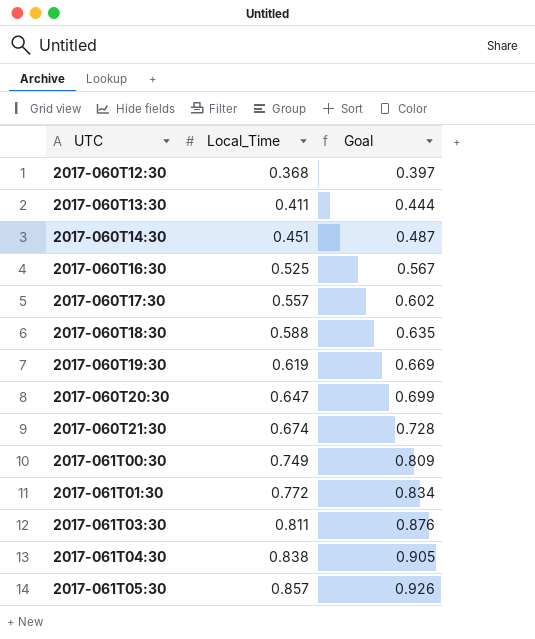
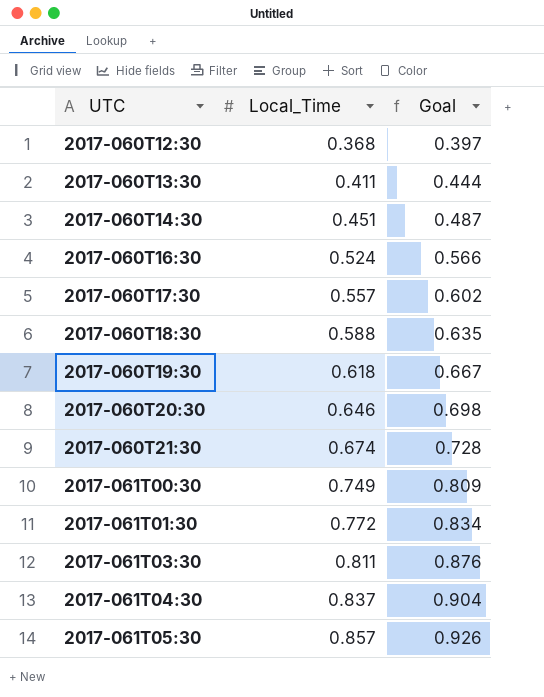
2017-060T16:30 | Local_Time: 0.525 -> 0.524
2017-060T16:30 | Goal: 0.567 -> 0.566
2017-060T19:30 | Local_Time: 0.619 -> 0.618
2017-060T19:30 | Goal: 0.669 -> 0.667
2017-060T20:30 | Local_Time: 0.647 -> 0.646
2017-060T20:30 | Goal: 0.699 -> 0.698
2017-061T04:30 | Local_Time: 0.838 -> 0.837
2017-061T04:30 | Goal: 0.905 -> 0.904

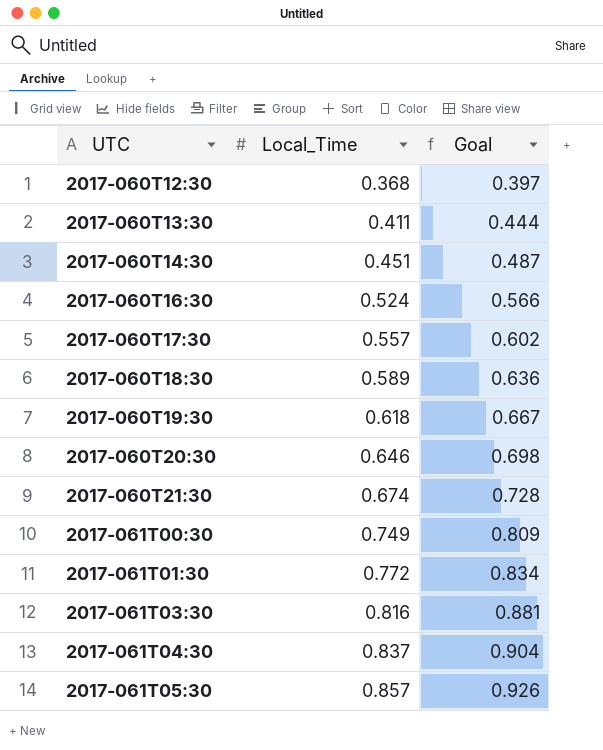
2017-060T18:30 | Local_Time: 0.588 -> 0.589
2017-060T18:30 | Goal: 0.635 -> 0.636
2017-061T03:30 | Local_Time: 0.811 -> 0.816
2017-061T03:30 | Goal: 0.876 -> 0.881

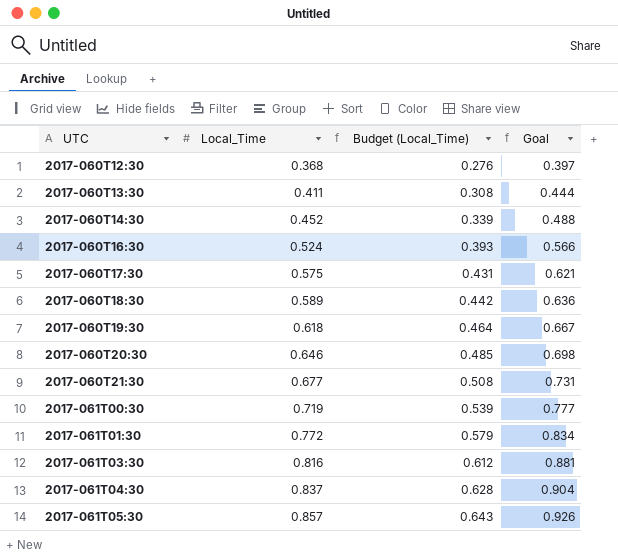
column Budget (Local_Time) | formula: none -> [Local_Time] * 0.75
2017-060T14:30 | Local_Time: 0.451 -> 0.452
2017-060T14:30 | Goal: 0.487 -> 0.488
2017-060T17:30 | Local_Time: 0.557 -> 0.575
2017-060T17:30 | Goal: 0.602 -> 0.621
2017-060T21:30 | Local_Time: 0.674 -> 0.677
2017-060T21:30 | Goal: 0.728 -> 0.731
2017-061T00:30 | Local_Time: 0.749 -> 0.719
2017-061T00:30 | Goal: 0.809 -> 0.777

